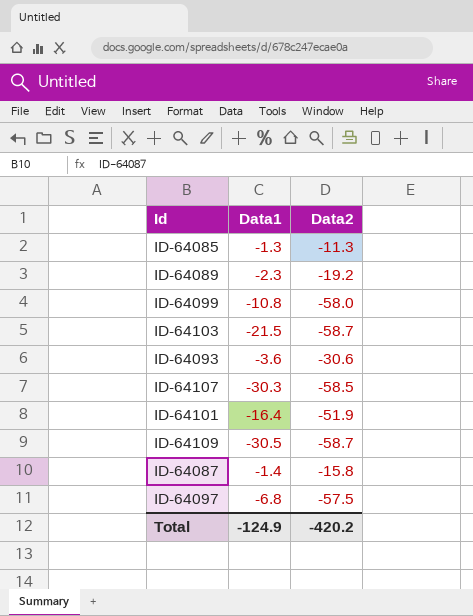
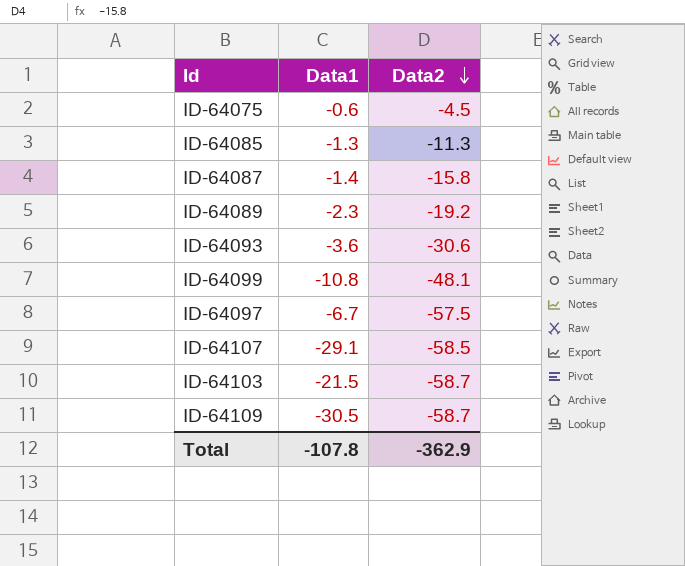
row order: none -> Data2 descending
row ID-64101: -16.4 | -51.9 -> none
row ID-64075: none -> -0.6 | -4.5
ID-64099 | Data2: -58.0 -> -48.1
ID-64097 | Data1: -6.8 -> -6.7
ID-64107 | Data1: -30.3 -> -29.1
Total | Data1: -124.9 -> -107.8
Total | Data2: -420.2 -> -362.9

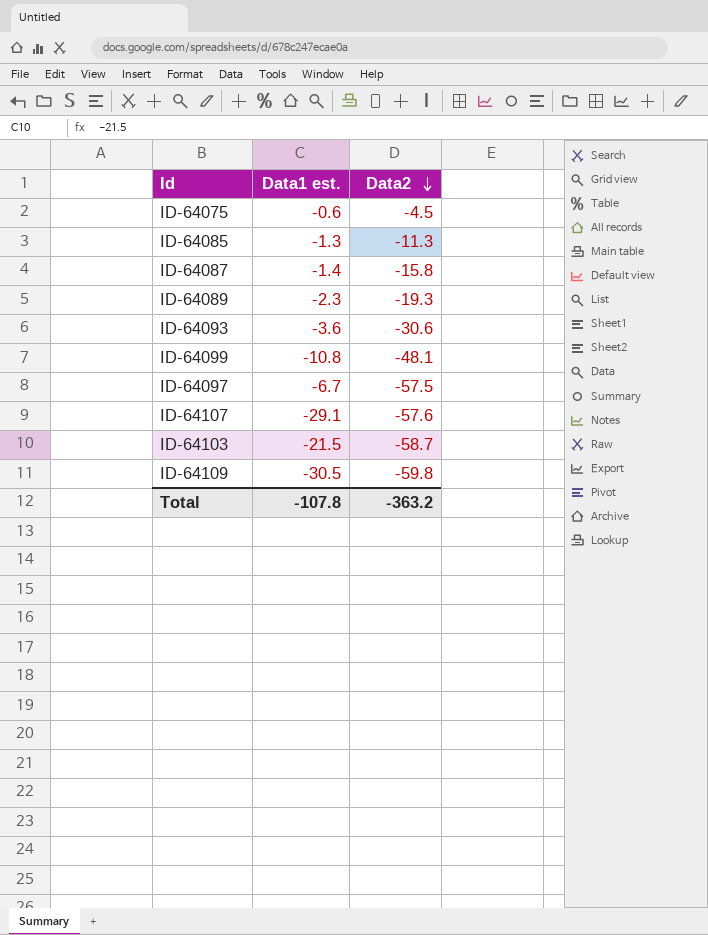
column name: Data1 -> Data1 est.
ID-64089 | Data2: -19.2 -> -19.3
ID-64107 | Data2: -58.5 -> -57.6
ID-64109 | Data2: -58.7 -> -59.8
Total | Data2: -362.9 -> -363.2

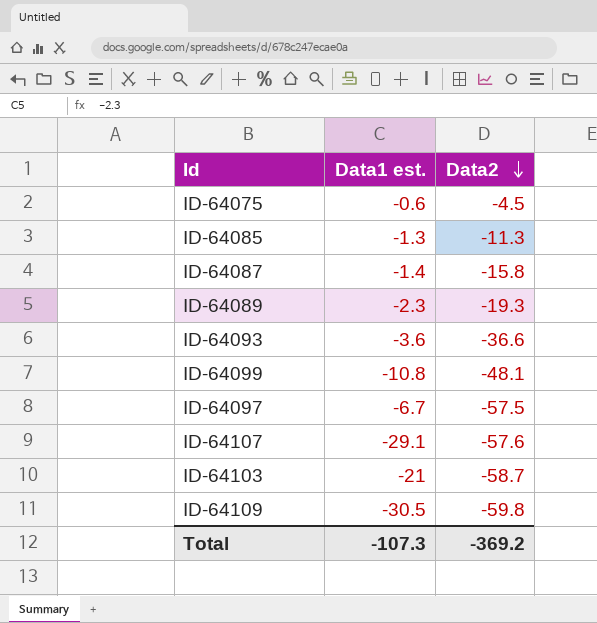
ID-64093 | Data2: -30.6 -> -36.6
ID-64103 | Data1 est.: -21.5 -> -21
Total | Data1 est.: -107.8 -> -107.3
Total | Data2: -363.2 -> -369.2

